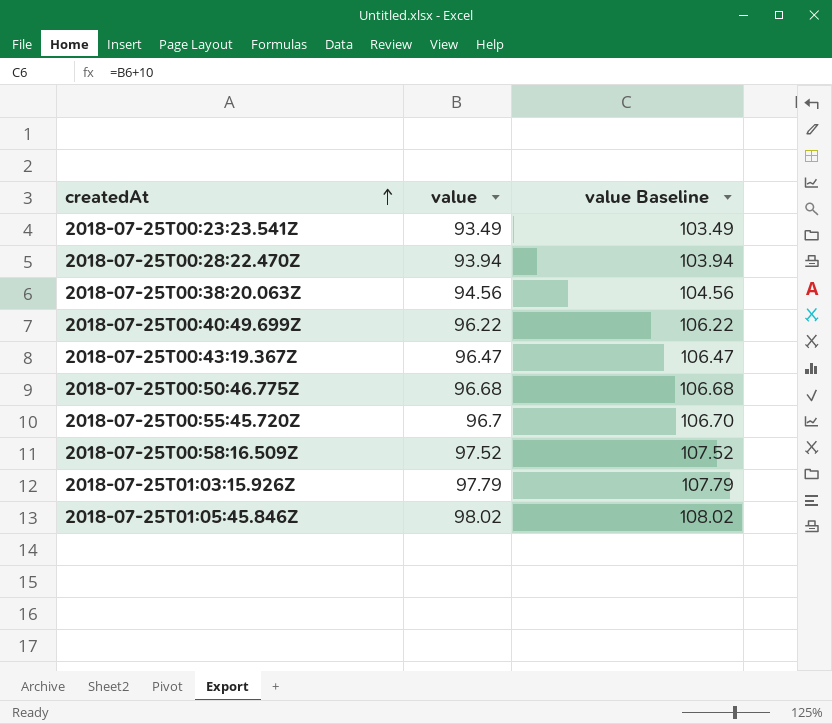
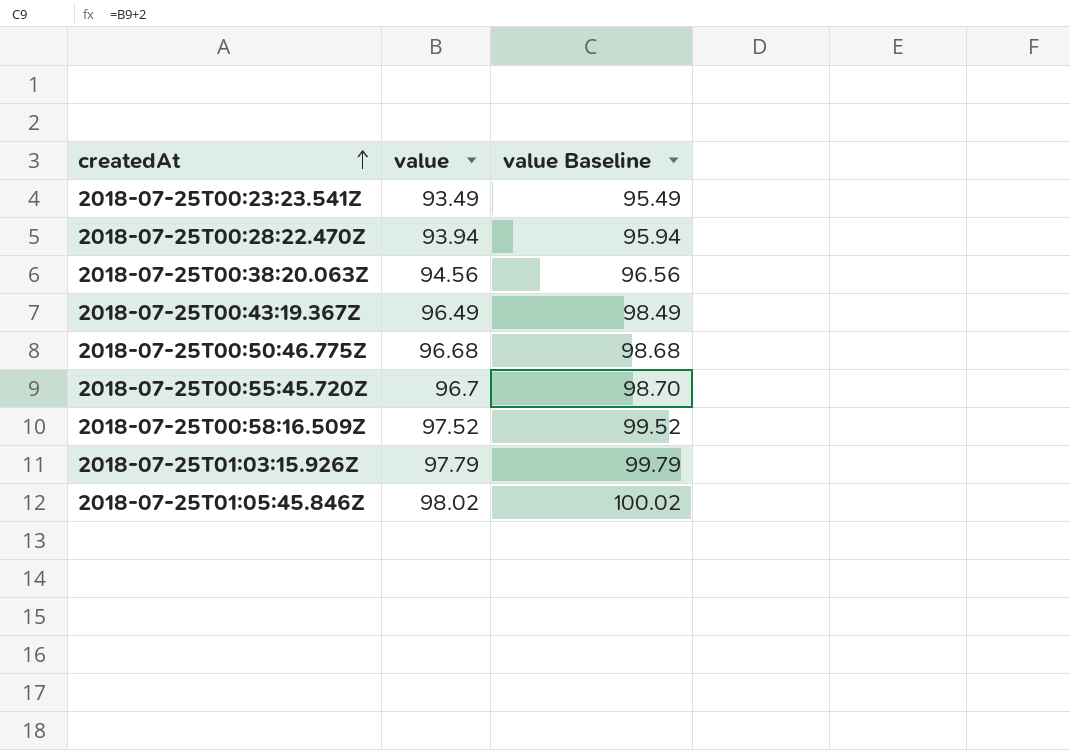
column value Baseline | formula: [value] + 10 -> [value] + 2
row 2018-07-25T00:40:49.699Z: 96.22 | 106.22 -> none
2018-07-25T00:43:19.367Z | value: 96.47 -> 96.49

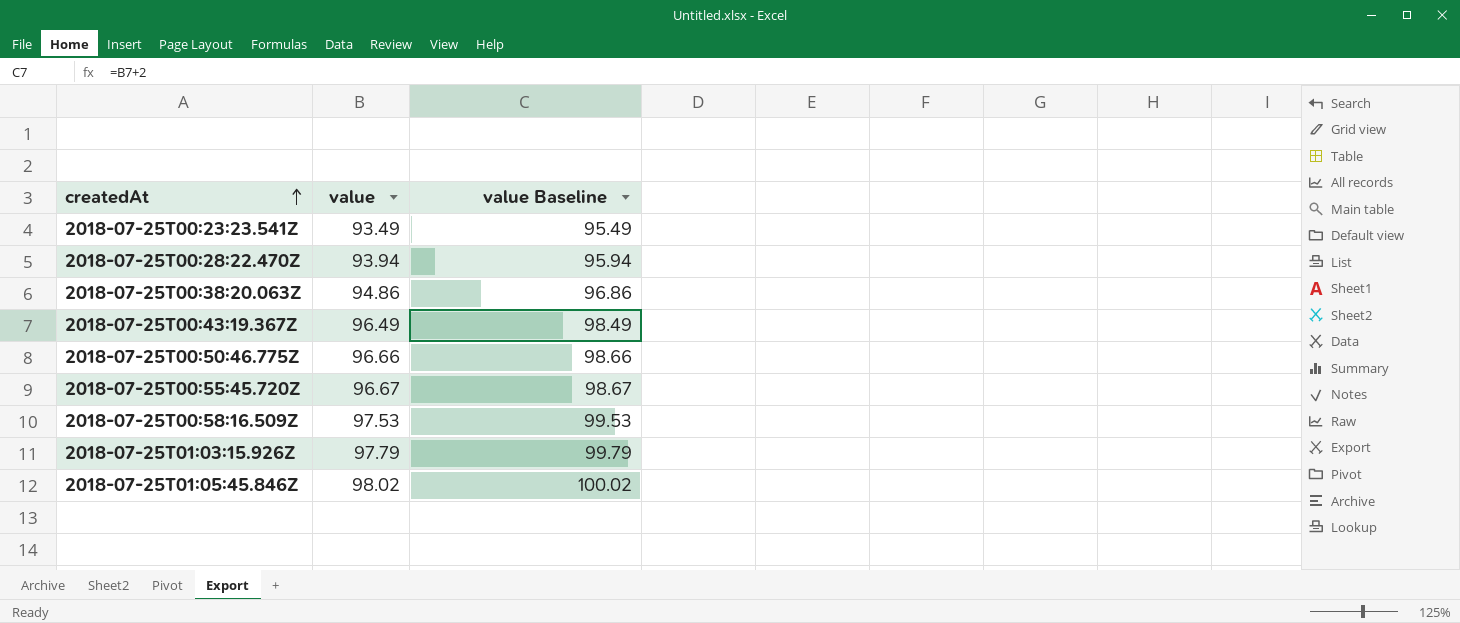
2018-07-25T00:38:20.063Z | value: 94.56 -> 94.86
2018-07-25T00:38:20.063Z | value Baseline: 96.56 -> 96.86
2018-07-25T00:50:46.775Z | value: 96.68 -> 96.66
2018-07-25T00:50:46.775Z | value Baseline: 98.68 -> 98.66
2018-07-25T00:55:45.720Z | value: 96.7 -> 96.67
2018-07-25T00:55:45.720Z | value Baseline: 98.70 -> 98.67
2018-07-25T00:58:16.509Z | value: 97.52 -> 97.53
2018-07-25T00:58:16.509Z | value Baseline: 99.52 -> 99.53

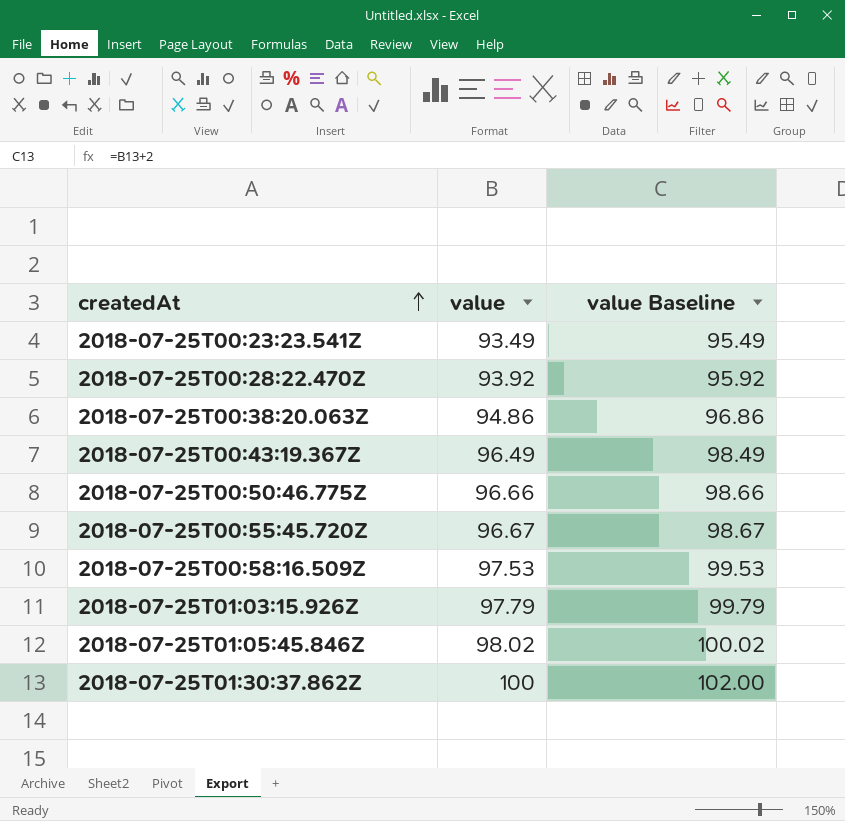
2018-07-25T00:28:22.470Z | value: 93.94 -> 93.92
2018-07-25T00:28:22.470Z | value Baseline: 95.94 -> 95.92
row 2018-07-25T01:30:37.862Z: none -> 100 | 102.00

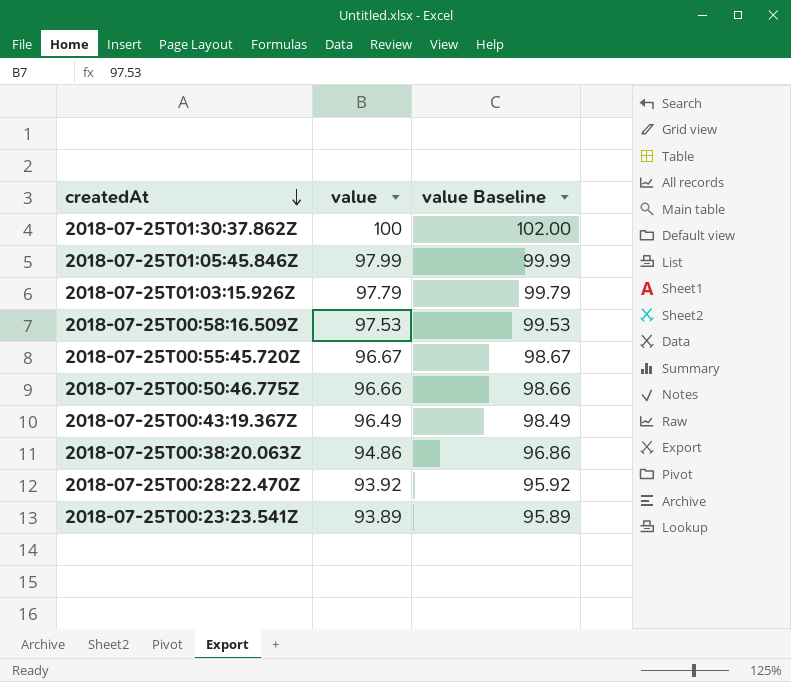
row order: createdAt ascending -> createdAt descending
2018-07-25T01:05:45.846Z | value: 98.02 -> 97.99
2018-07-25T01:05:45.846Z | value Baseline: 100.02 -> 99.99
2018-07-25T00:23:23.541Z | value: 93.49 -> 93.89
2018-07-25T00:23:23.541Z | value Baseline: 95.49 -> 95.89

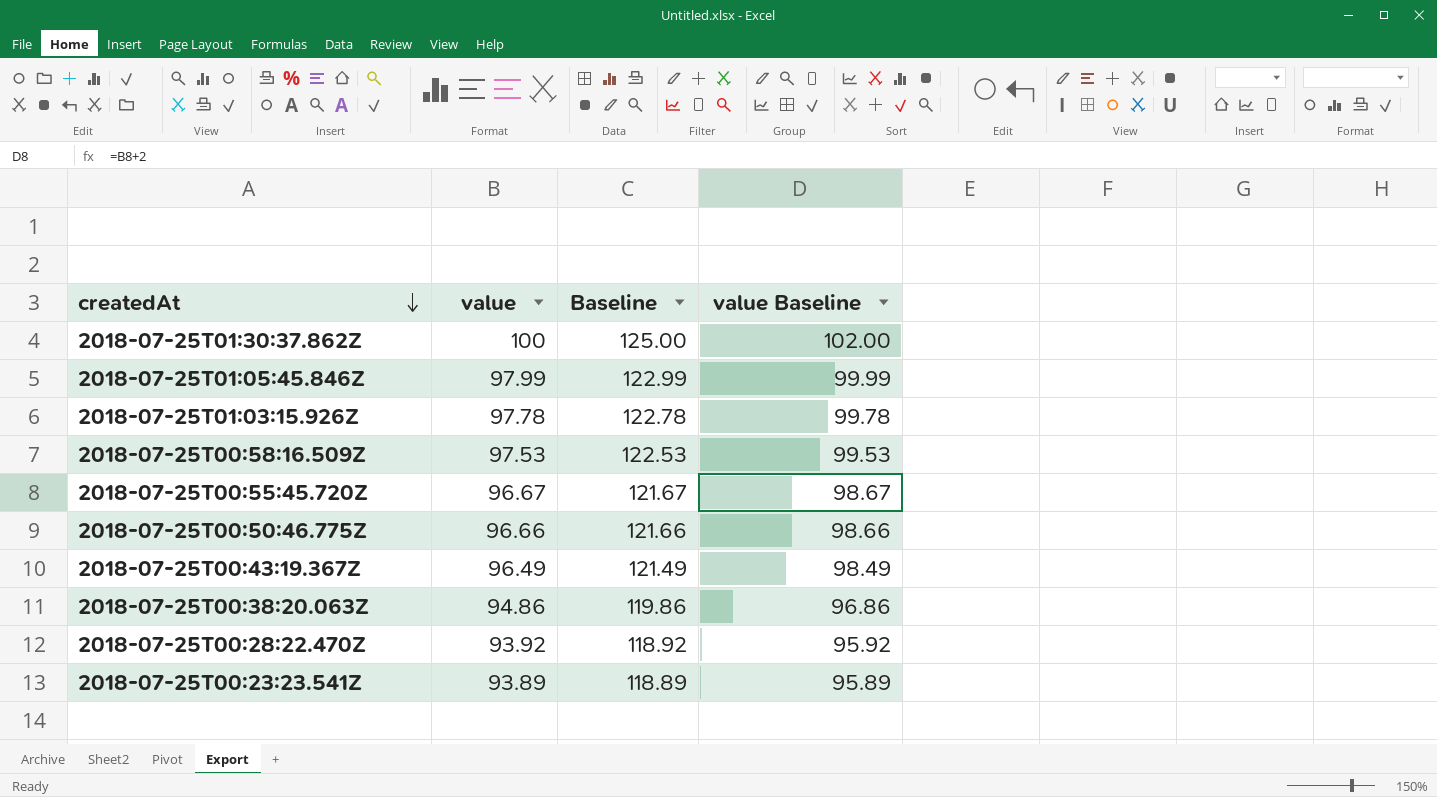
column Baseline | formula: none -> [value] + 25
2018-07-25T01:03:15.926Z | value: 97.79 -> 97.78
2018-07-25T01:03:15.926Z | value Baseline: 99.79 -> 99.78

